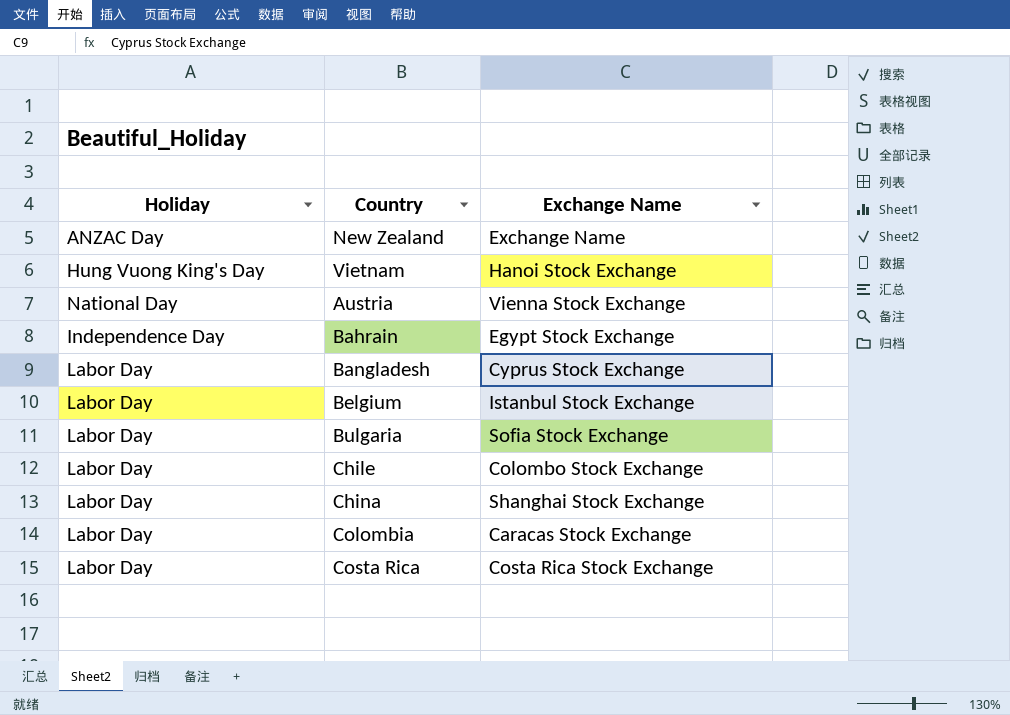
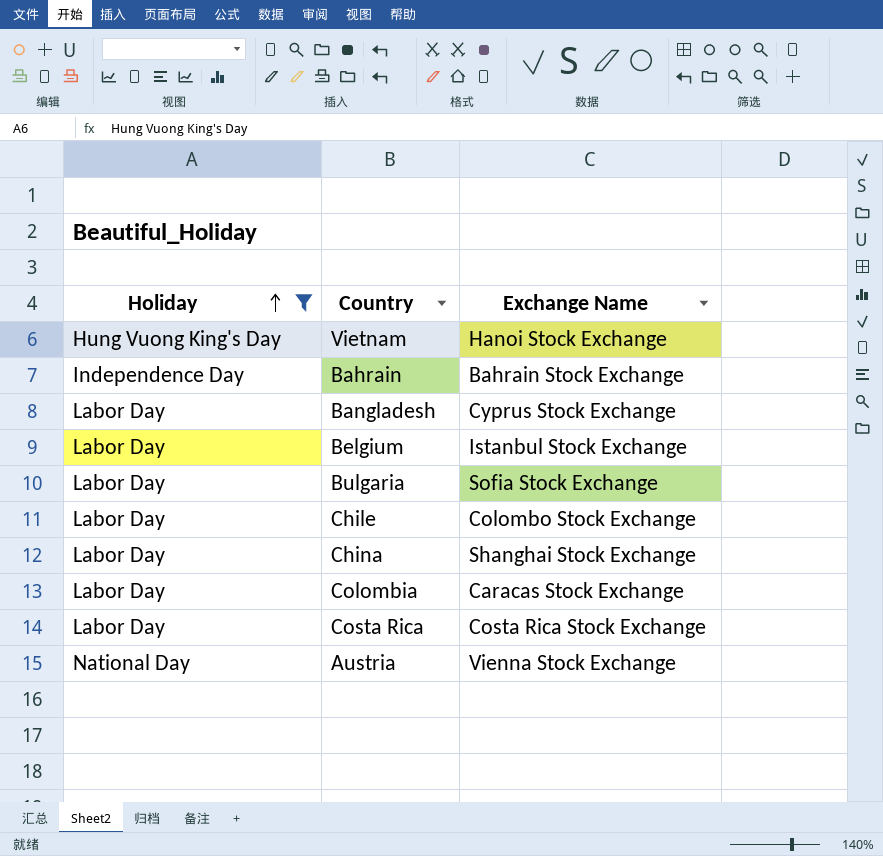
filter: none -> Holiday != ANZAC Day
row order: none -> Holiday ascending
Bahrain | Exchange Name: Egypt Stock Exchange -> Bahrain Stock Exchange

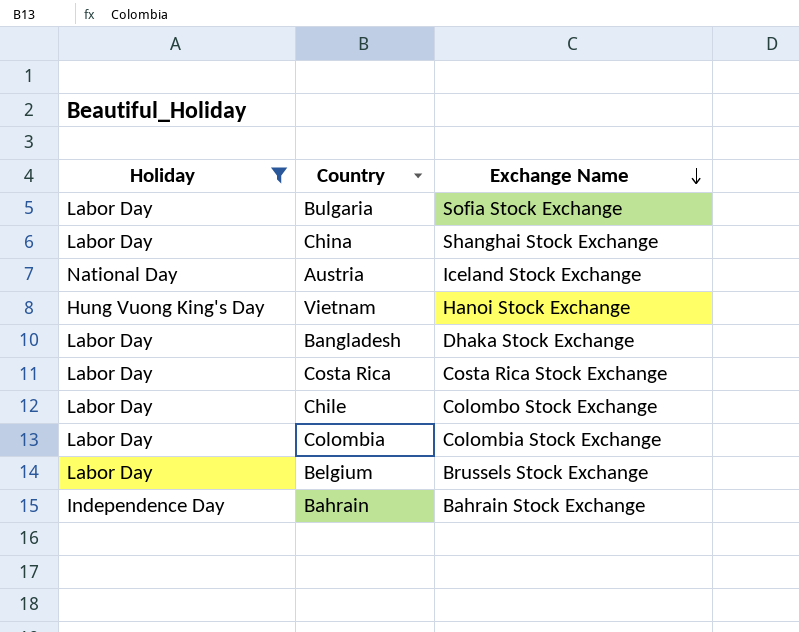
row order: Holiday ascending -> Exchange Name descending
Austria | Exchange Name: Vienna Stock Exchange -> Iceland Stock Exchange
Bangladesh | Exchange Name: Cyprus Stock Exchange -> Dhaka Stock Exchange
Colombia | Exchange Name: Caracas Stock Exchange -> Colombia Stock Exchange
Belgium | Exchange Name: Istanbul Stock Exchange -> Brussels Stock Exchange

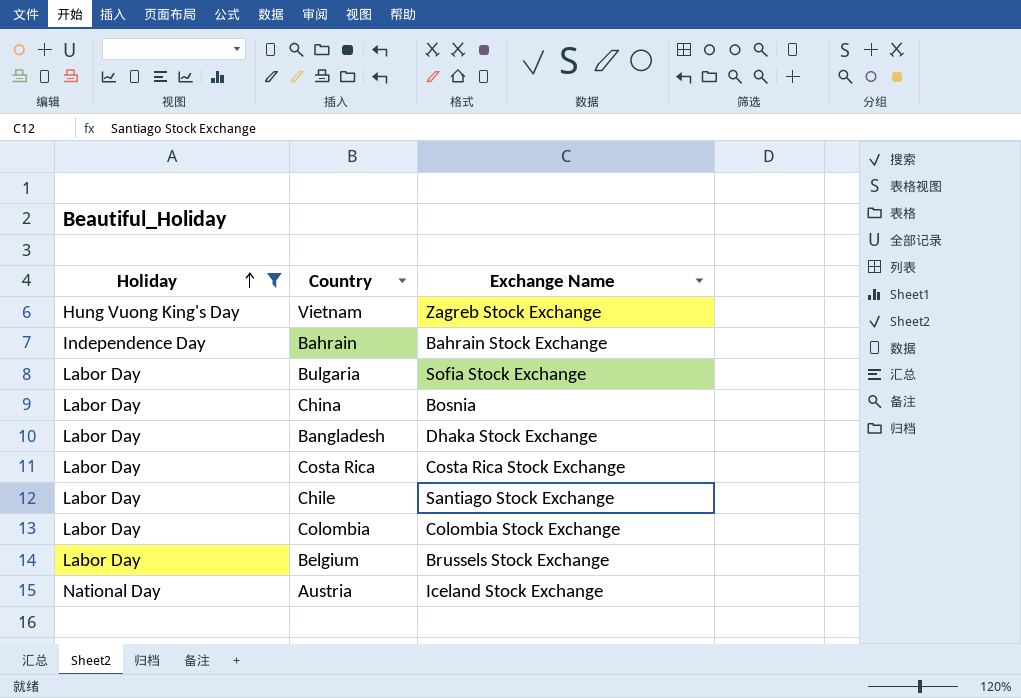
row order: Exchange Name descending -> Holiday ascending
Vietnam | Exchange Name: Hanoi Stock Exchange -> Zagreb Stock Exchange
China | Exchange Name: Shanghai Stock Exchange -> Bosnia
Chile | Exchange Name: Colombo Stock Exchange -> Santiago Stock Exchange

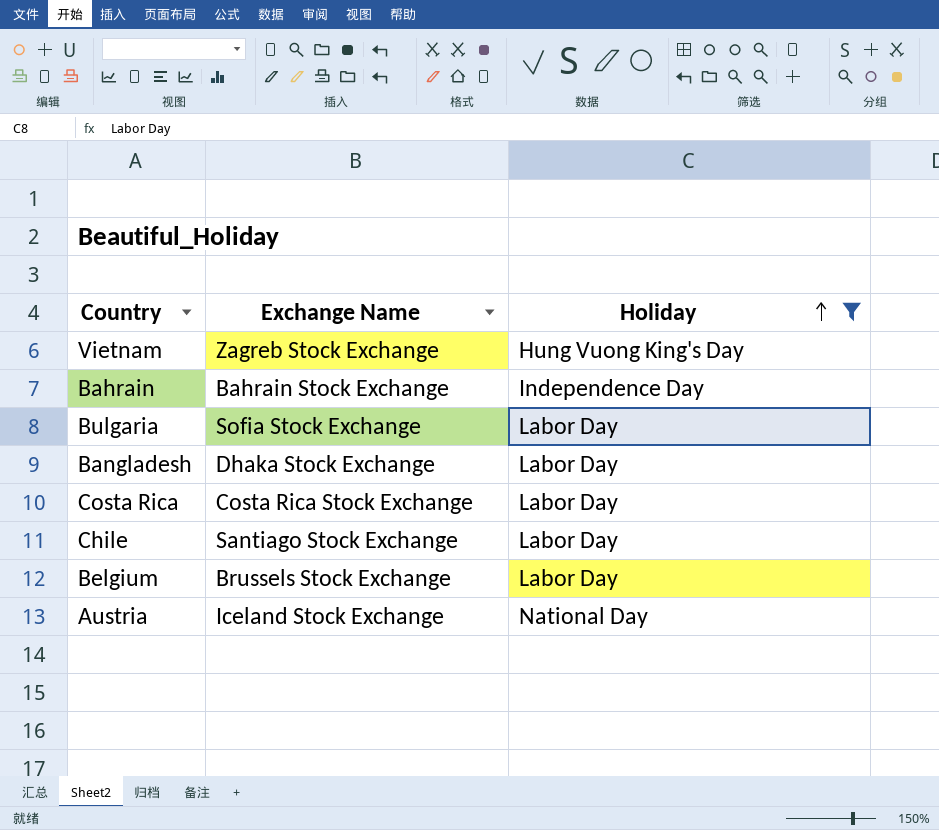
column Holiday | position: 1 -> 3
row China: Labor Day | Bosnia -> none
row Colombia: Labor Day | Colombia Stock Exchange -> none

